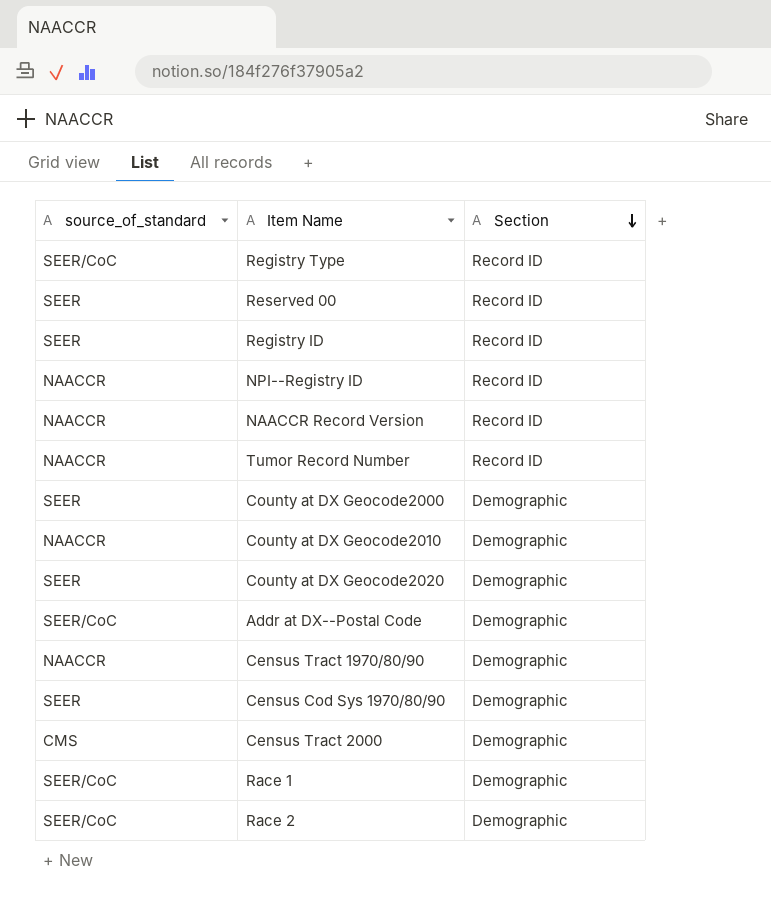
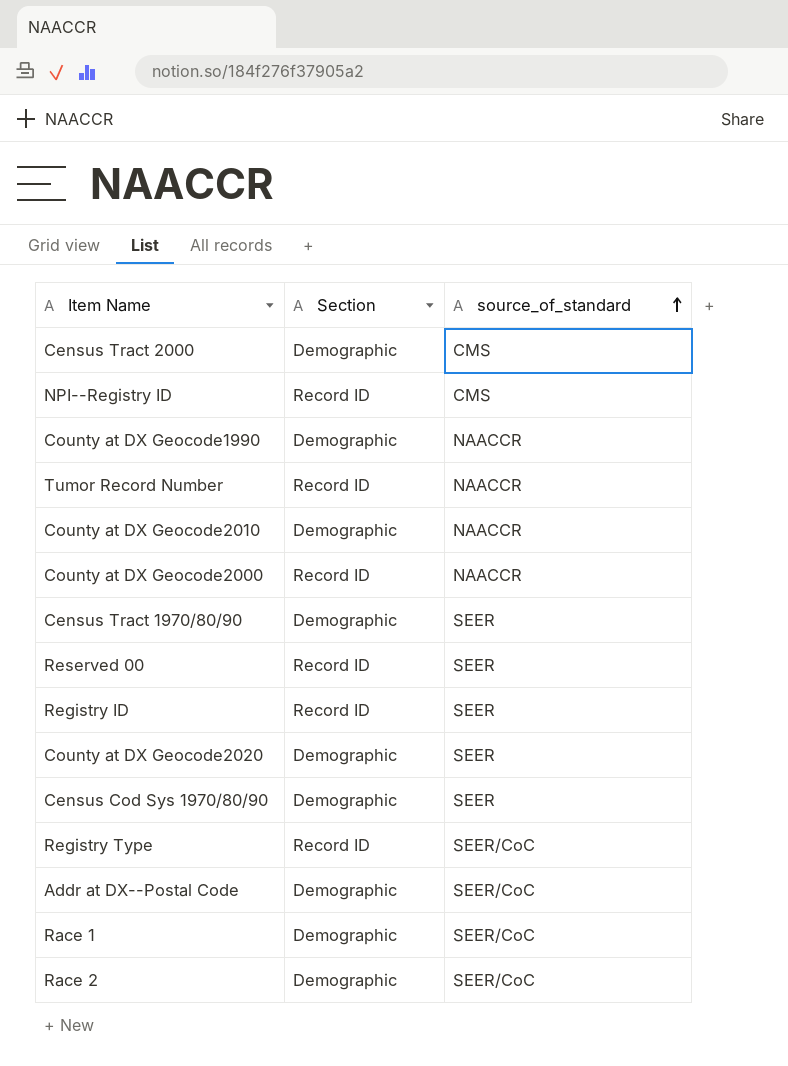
row order: Section descending -> source_of_standard ascending
column source_of_standard | position: 1 -> 3
row NAACCR Record Version: NAACCR | Record ID -> none
NPI--Registry ID | source_of_standard: NAACCR -> CMS
row County at DX Geocode1990: none -> Demographic | NAACCR
County at DX Geocode2000 | Section: Demographic -> Record ID
County at DX Geocode2000 | source_of_standard: SEER -> NAACCR
Census Tract 1970/80/90 | source_of_standard: NAACCR -> SEER

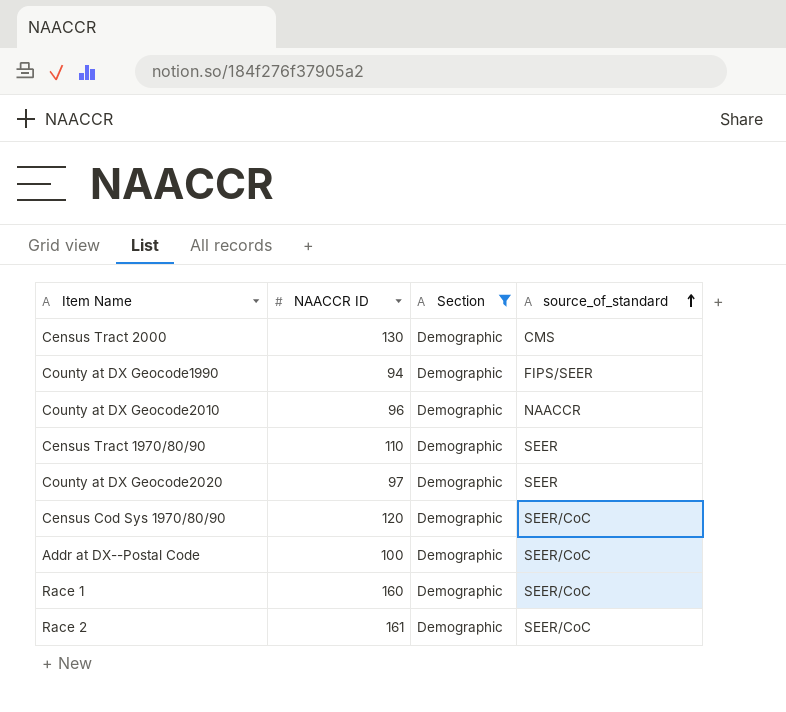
filter: none -> Section = Demographic
column NAACCR ID | position: none -> 2
County at DX Geocode1990 | source_of_standard: NAACCR -> FIPS/SEER
Census Cod Sys 1970/80/90 | source_of_standard: SEER -> SEER/CoC

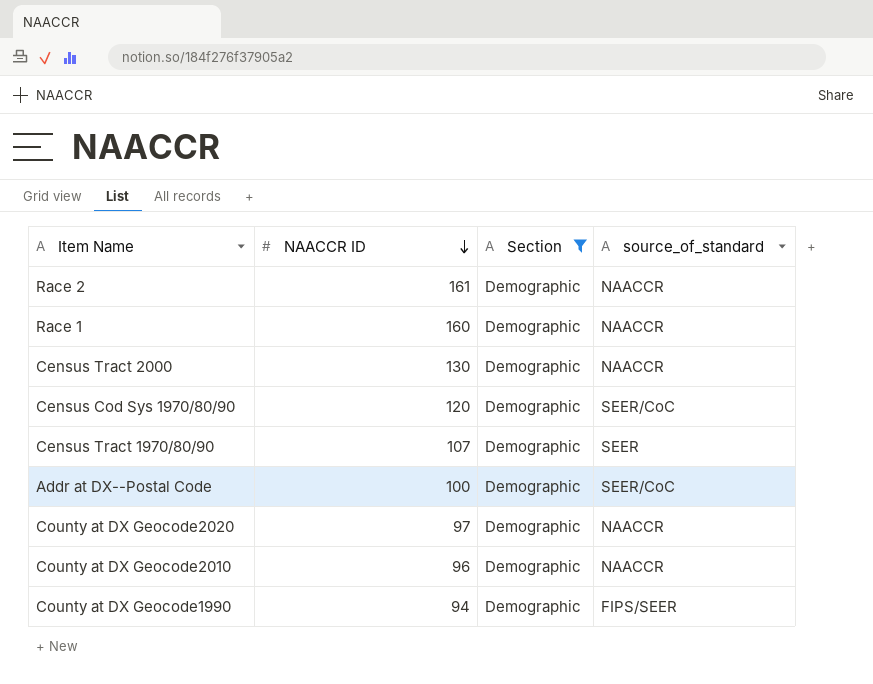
row order: source_of_standard ascending -> NAACCR ID descending
Race 2 | source_of_standard: SEER/CoC -> NAACCR
Race 1 | source_of_standard: SEER/CoC -> NAACCR
Census Tract 2000 | source_of_standard: CMS -> NAACCR
Census Tract 1970/80/90 | NAACCR ID: 110 -> 107
County at DX Geocode2020 | source_of_standard: SEER -> NAACCR

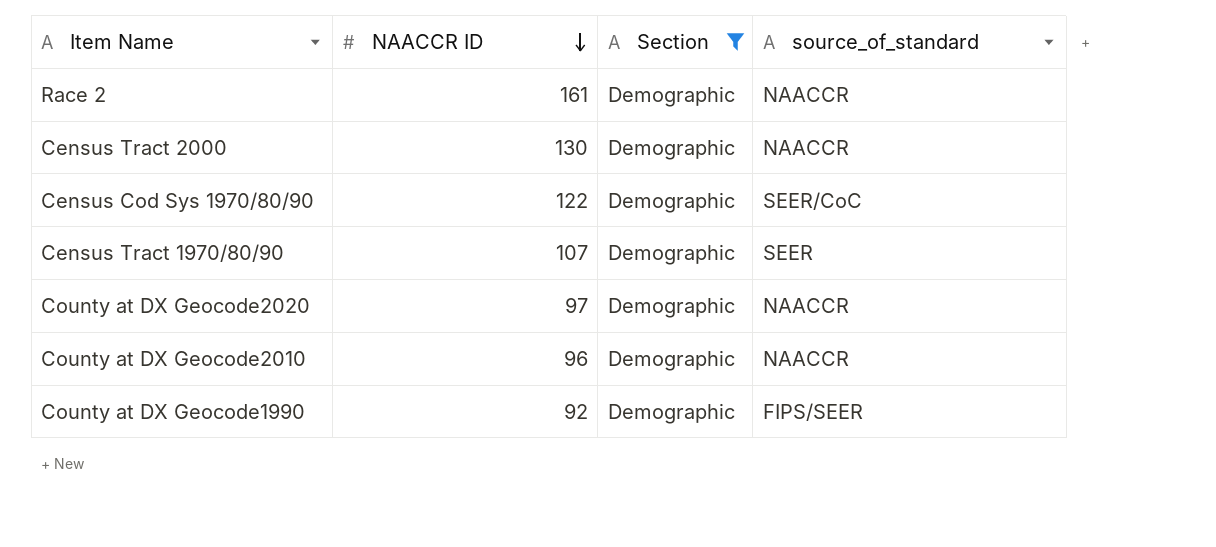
row Race 1: 160 | Demographic | NAACCR -> none
row Addr at DX--Postal Code: 100 | Demographic | SEER/CoC -> none
Census Cod Sys 1970/80/90 | NAACCR ID: 120 -> 122
County at DX Geocode1990 | NAACCR ID: 94 -> 92

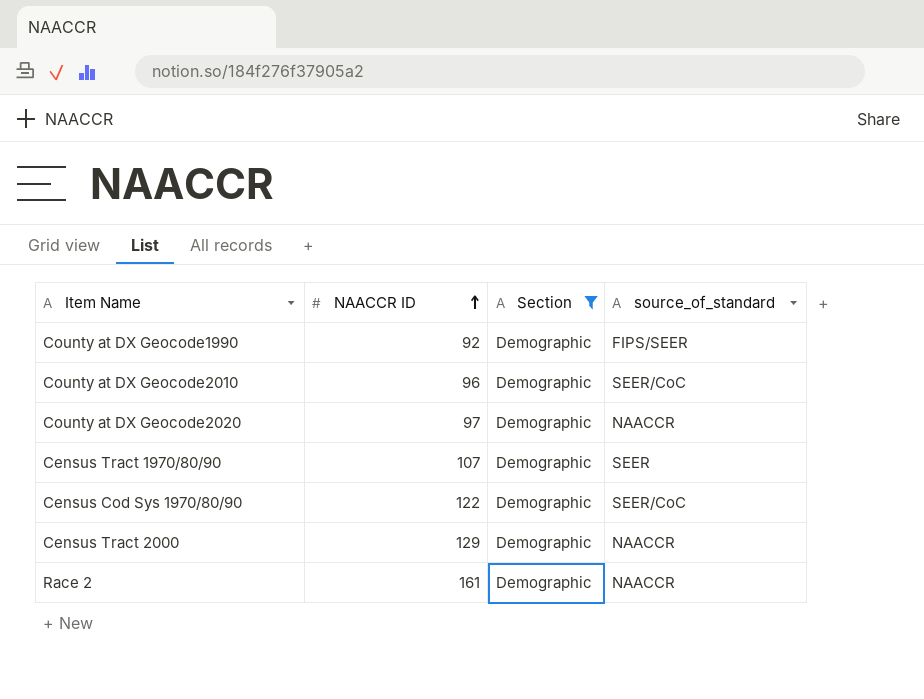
row order: NAACCR ID descending -> NAACCR ID ascending
County at DX Geocode2010 | source_of_standard: NAACCR -> SEER/CoC
Census Tract 2000 | NAACCR ID: 130 -> 129

